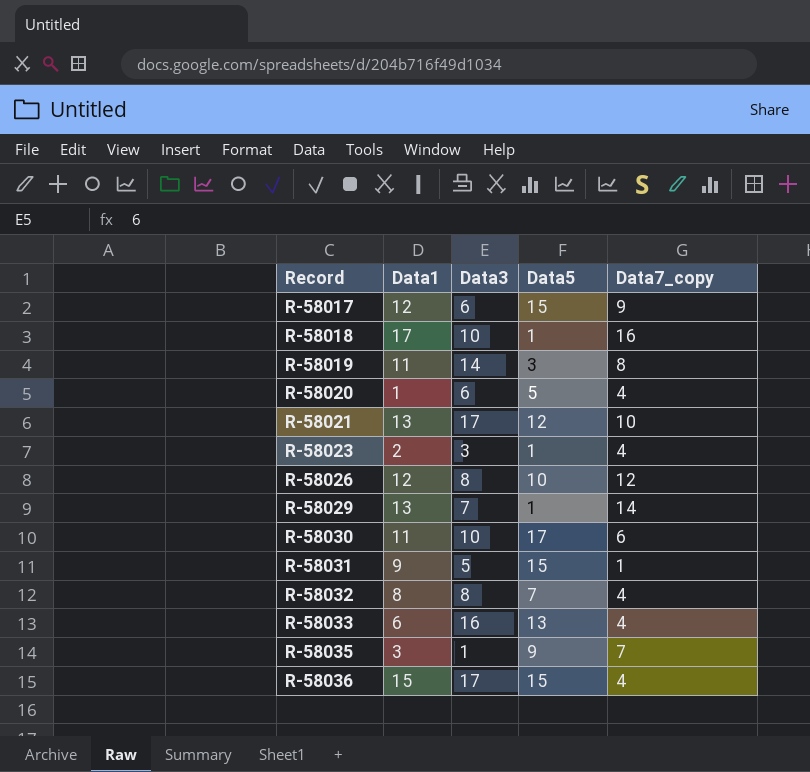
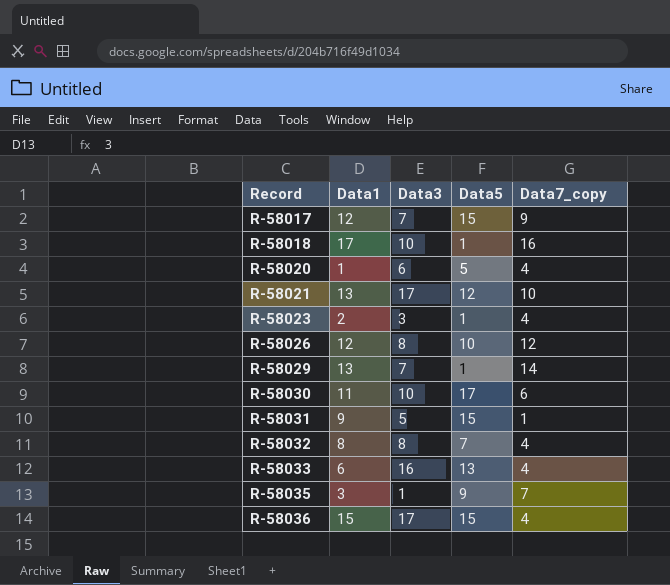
row R-58019: 11 | 14 | 3 | 8 -> none
R-58017 | Data3: 6 -> 7

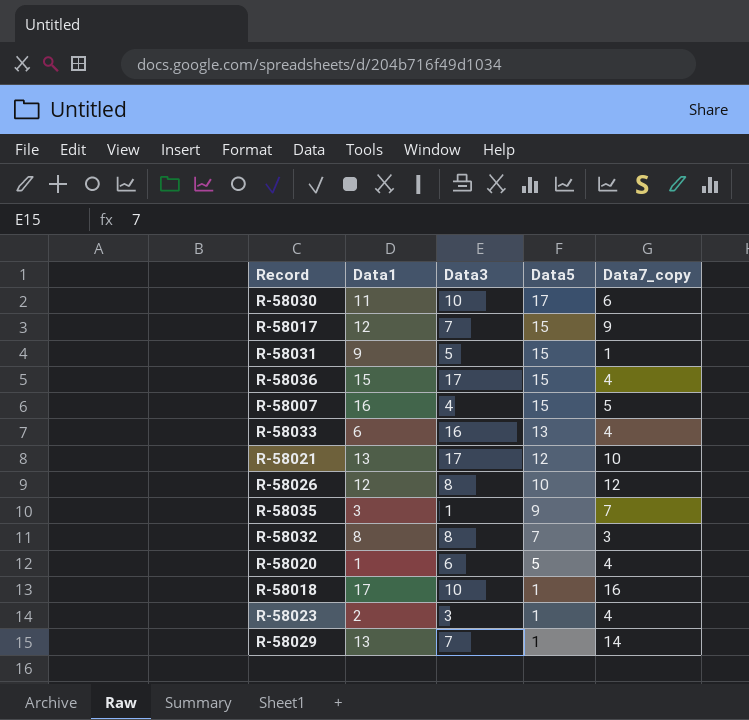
row order: Record ascending -> Data5 descending
row R-58007: none -> 16 | 4 | 15 | 5
R-58032 | Data7_copy: 4 -> 3

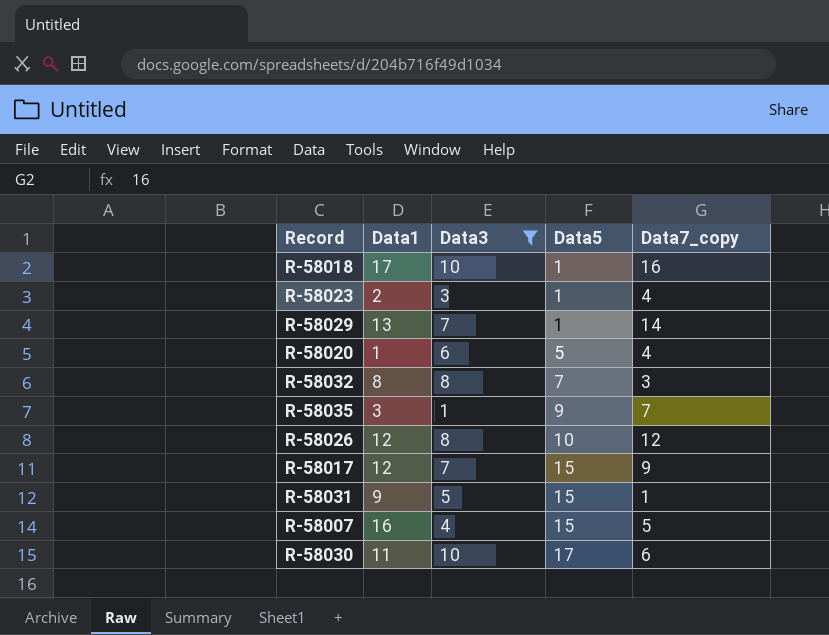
filter: none -> Data3 <= 10
row order: Data5 descending -> Data5 ascending

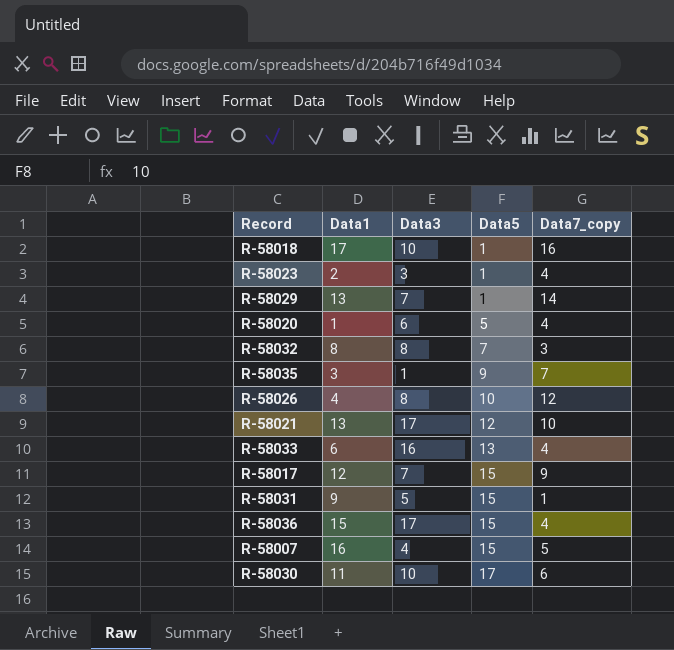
filter: Data3 <= 10 -> none
R-58026 | Data1: 12 -> 4

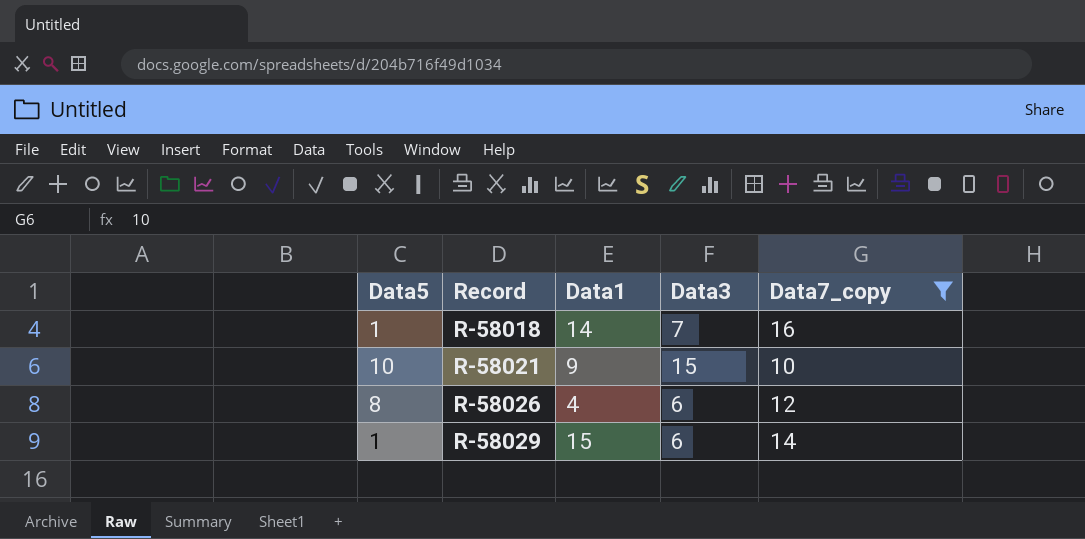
filter: none -> Data7_copy >= 10
row order: Data5 ascending -> Record ascending
column Data5 | position: 4 -> 1
R-58018 | Data1: 17 -> 14
R-58018 | Data3: 10 -> 7
R-58021 | Data5: 12 -> 10
R-58021 | Data1: 13 -> 9
R-58021 | Data3: 17 -> 15
R-58026 | Data5: 10 -> 8
R-58026 | Data3: 8 -> 6
R-58029 | Data1: 13 -> 15
R-58029 | Data3: 7 -> 6

